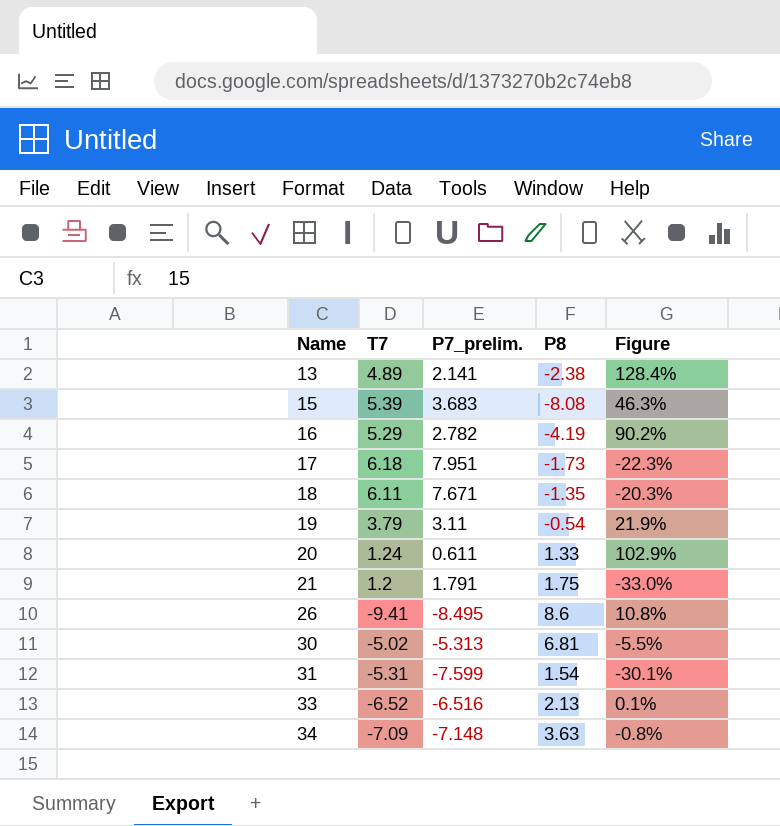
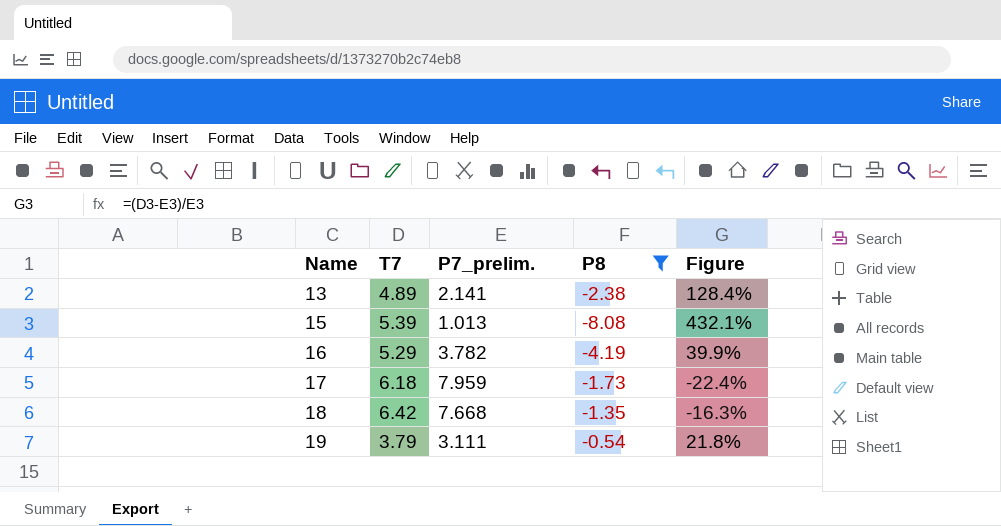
filter: none -> P8 <= -0.54
15 | P7_prelim.: 3.683 -> 1.013
15 | Figure: 46.3% -> 432.1%
16 | P7_prelim.: 2.782 -> 3.782
16 | Figure: 90.2% -> 39.9%
17 | P7_prelim.: 7.951 -> 7.959
17 | Figure: -22.3% -> -22.4%
18 | T7: 6.11 -> 6.42
18 | P7_prelim.: 7.671 -> 7.668
18 | Figure: -20.3% -> -16.3%
19 | P7_prelim.: 3.11 -> 3.111
19 | Figure: 21.9% -> 21.8%

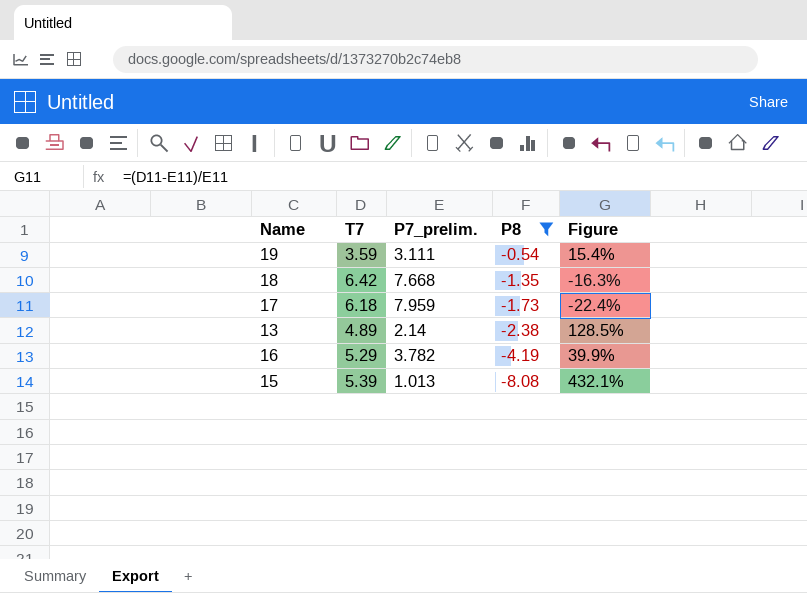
row order: Name ascending -> P8 descending
19 | T7: 3.79 -> 3.59
19 | Figure: 21.8% -> 15.4%
13 | P7_prelim.: 2.141 -> 2.14
13 | Figure: 128.4% -> 128.5%

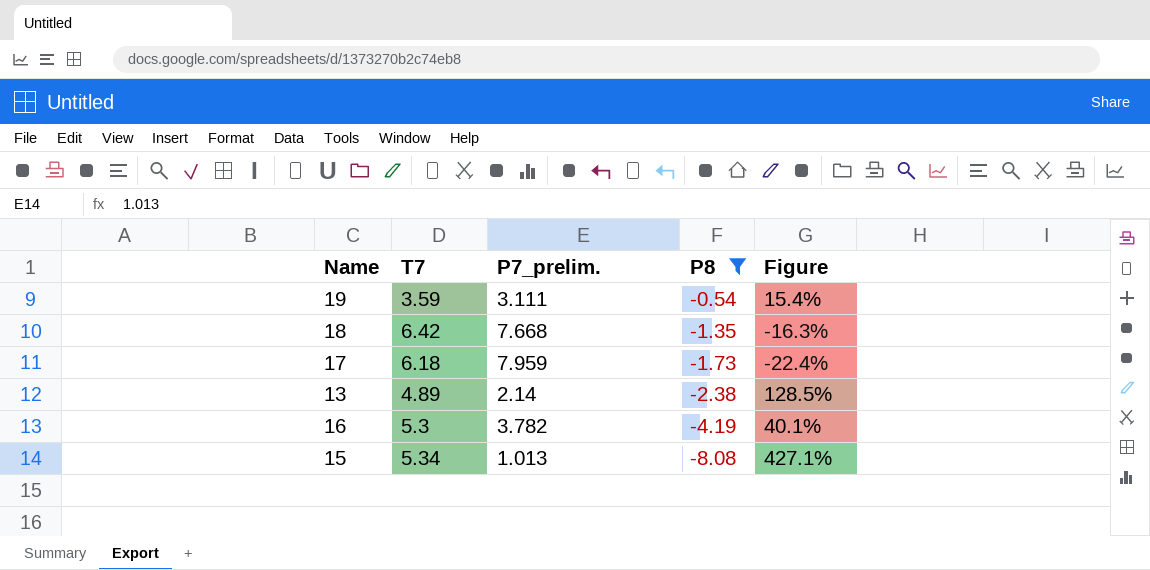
16 | T7: 5.29 -> 5.3
16 | Figure: 39.9% -> 40.1%
15 | T7: 5.39 -> 5.34
15 | Figure: 432.1% -> 427.1%

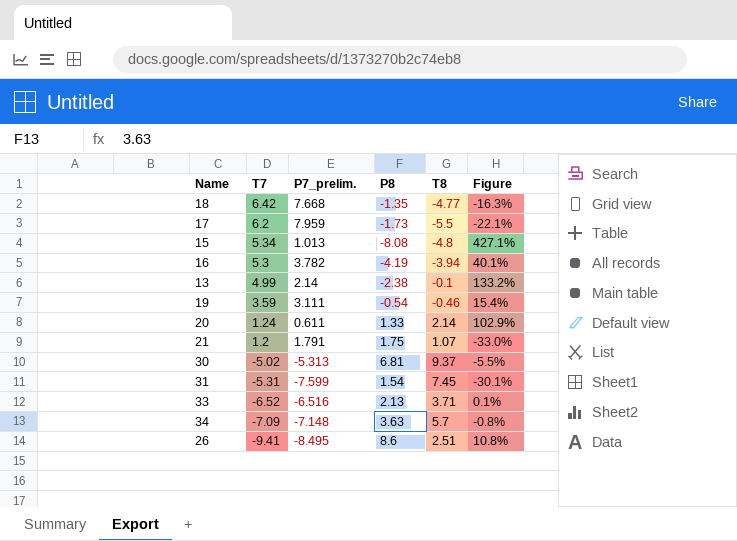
filter: P8 <= -0.54 -> none
row order: P8 descending -> T7 descending
column T8 | position: none -> 5
17 | T7: 6.18 -> 6.2
17 | Figure: -22.4% -> -22.1%
13 | T7: 4.89 -> 4.99
13 | Figure: 128.5% -> 133.2%

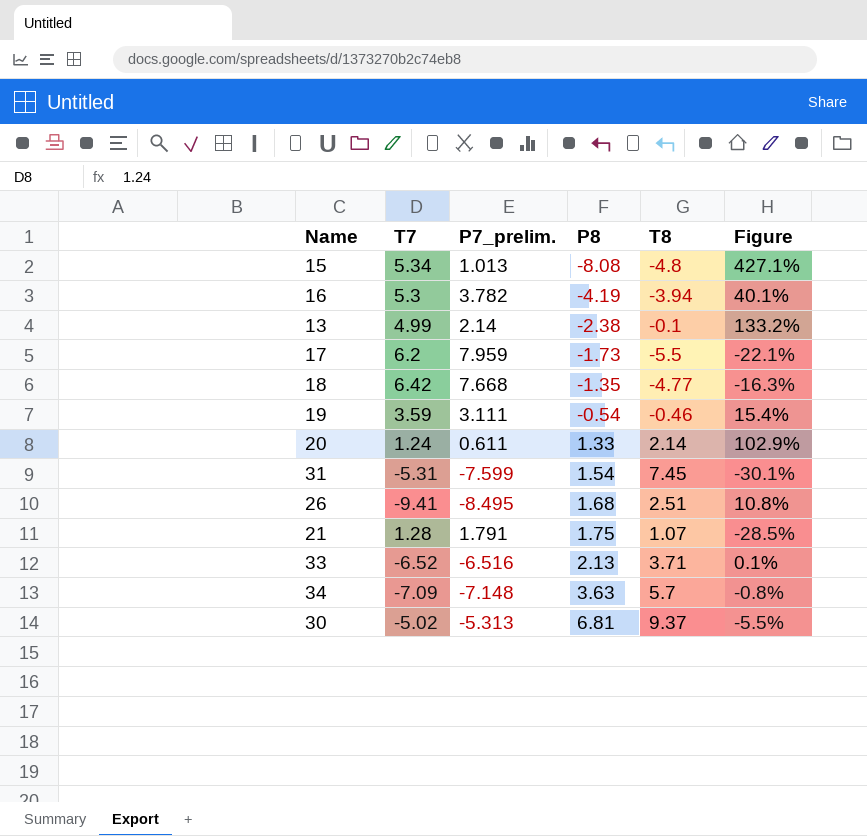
row order: T7 descending -> P8 ascending
26 | P8: 8.6 -> 1.68
21 | T7: 1.2 -> 1.28
21 | Figure: -33.0% -> -28.5%

